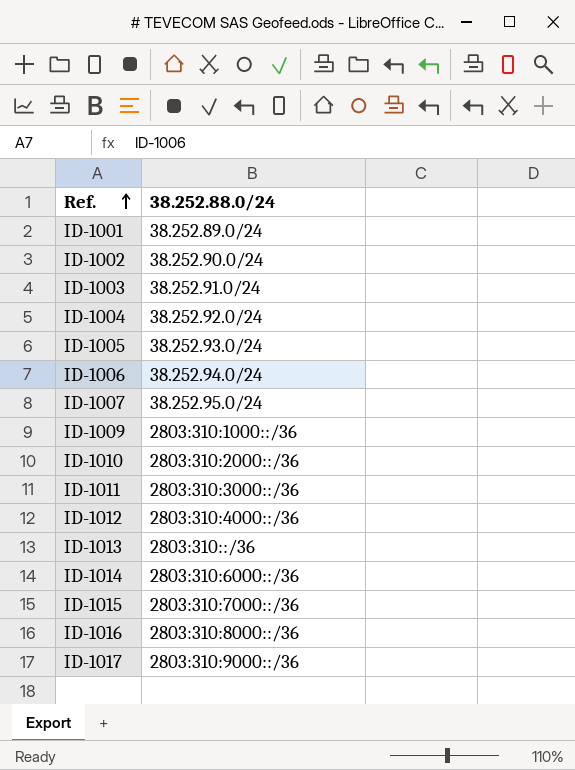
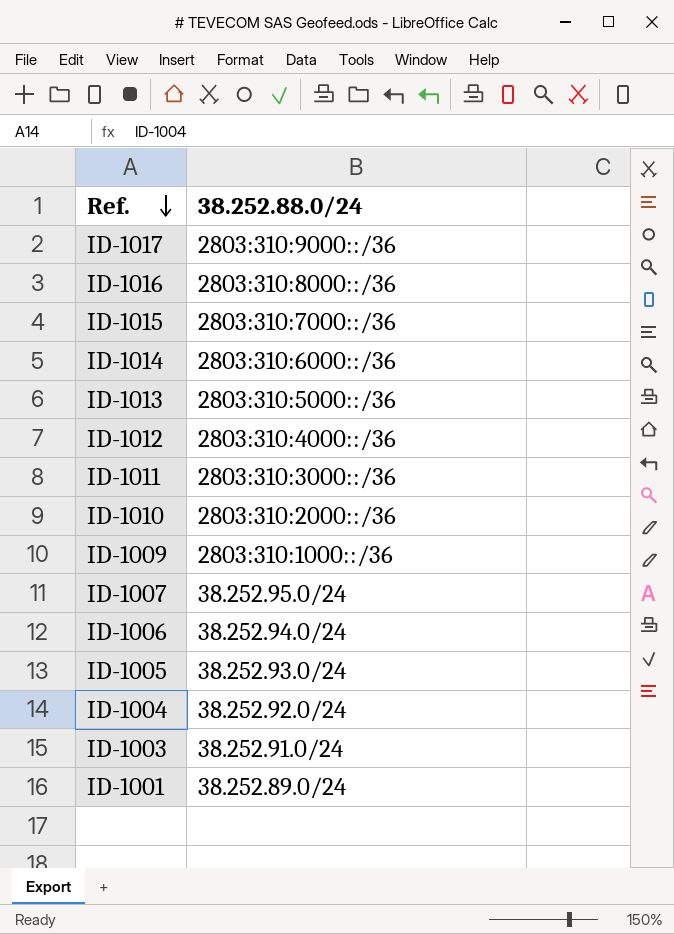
row order: Ref. ascending -> Ref. descending
row ID-1002: 38.252.90.0/24 -> none
ID-1013 | 38.252.88.0/24: 2803:310::/36 -> 2803:310:5000::/36

